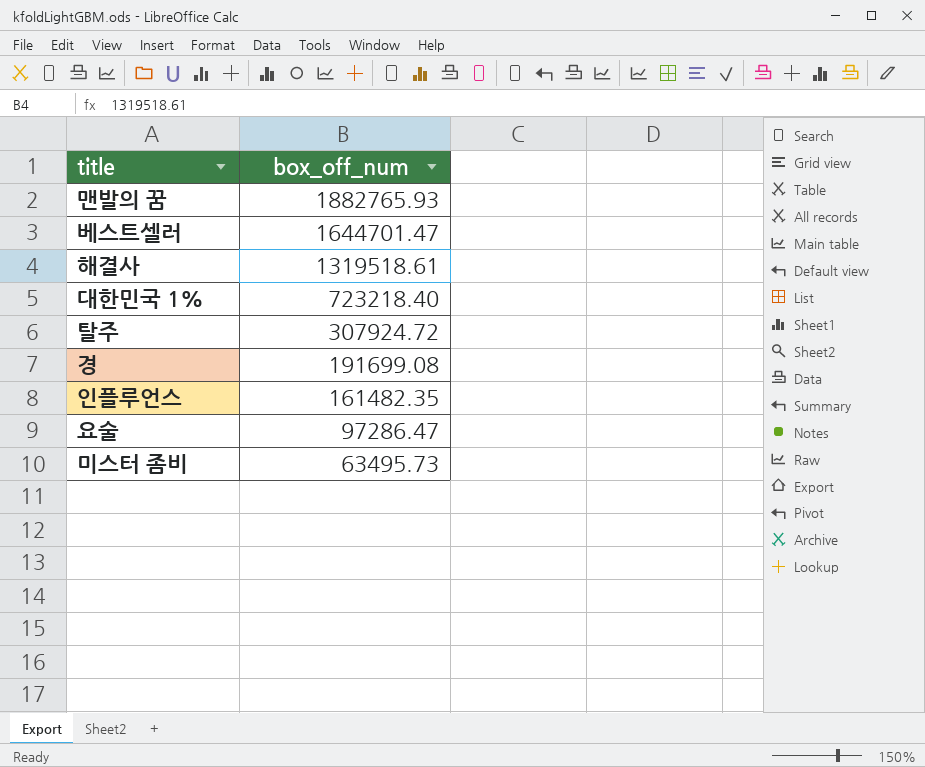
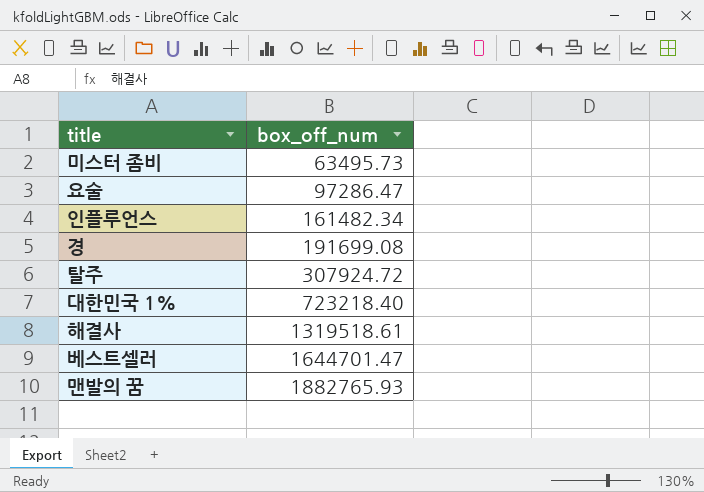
row order: box_off_num descending -> box_off_num ascending
인플루언스 | box_off_num: 161482.35 -> 161482.34

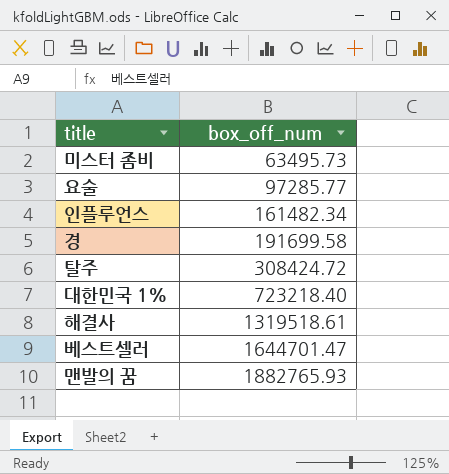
요술 | box_off_num: 97286.47 -> 97285.77
경 | box_off_num: 191699.08 -> 191699.58
탈주 | box_off_num: 307924.72 -> 308424.72

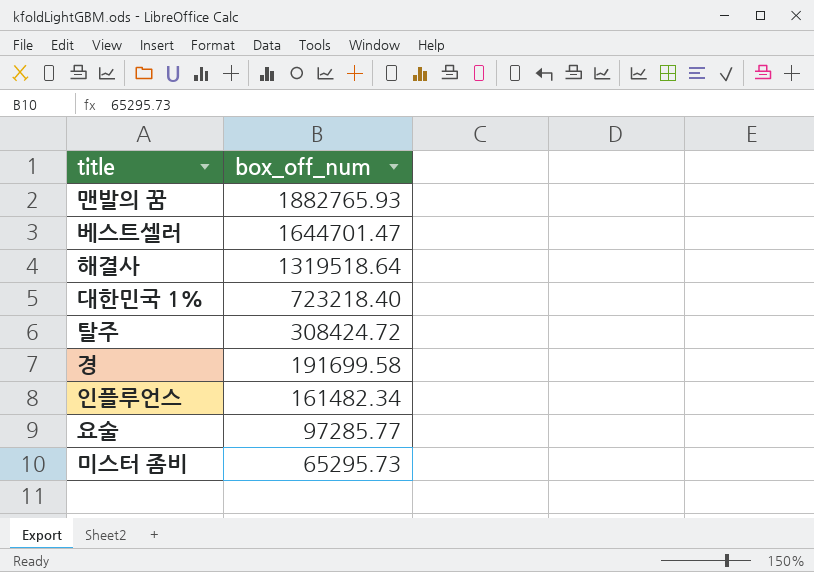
row order: box_off_num ascending -> box_off_num descending
해결사 | box_off_num: 1319518.61 -> 1319518.64
미스터 좀비 | box_off_num: 63495.73 -> 65295.73

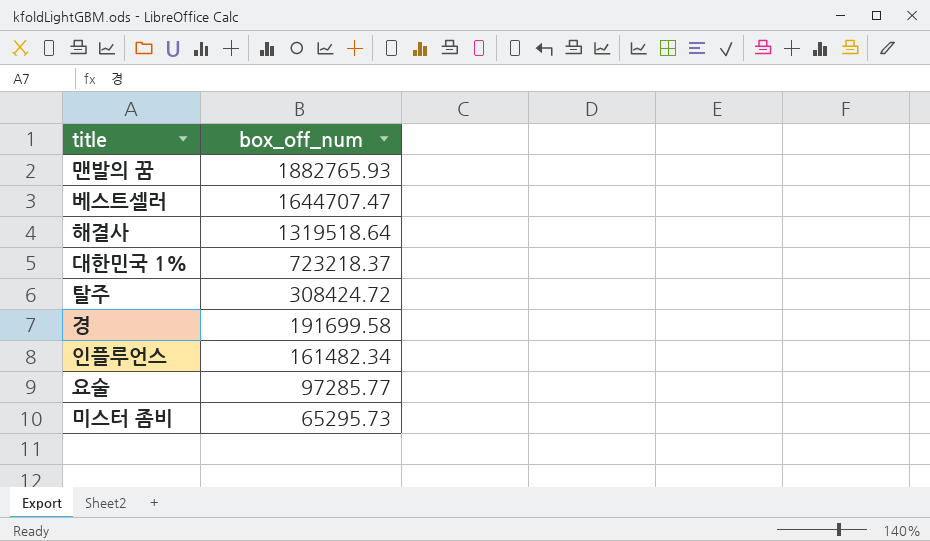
베스트셀러 | box_off_num: 1644701.47 -> 1644707.47
대한민국 1% | box_off_num: 723218.40 -> 723218.37

